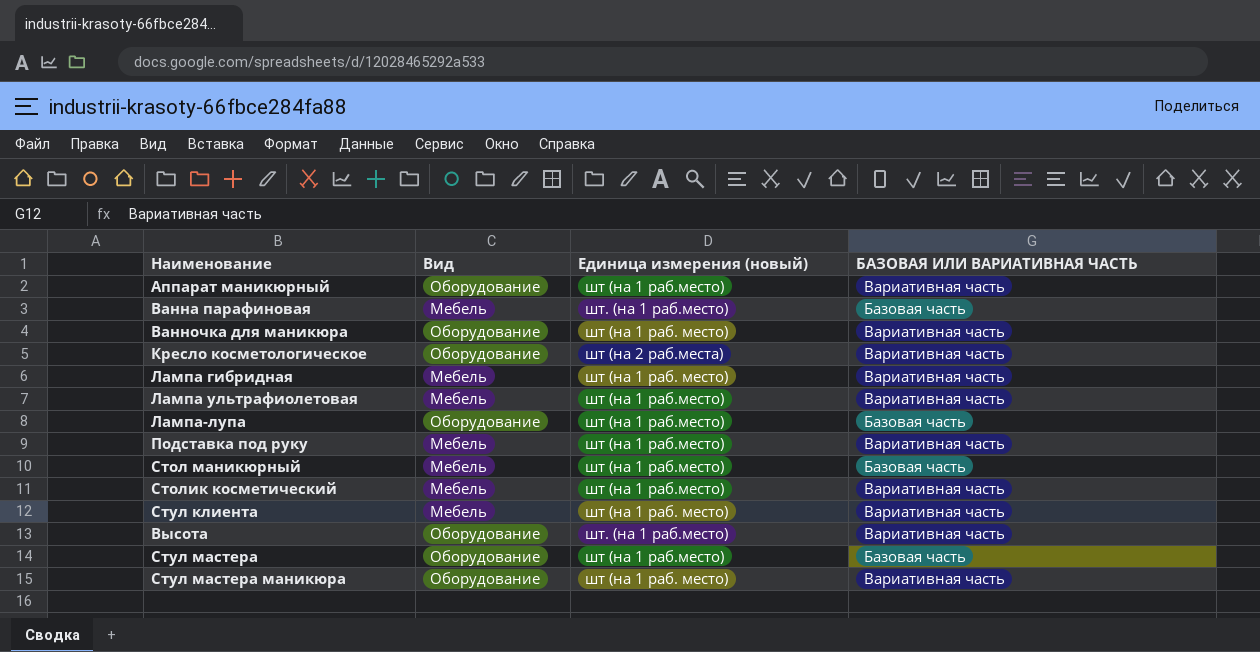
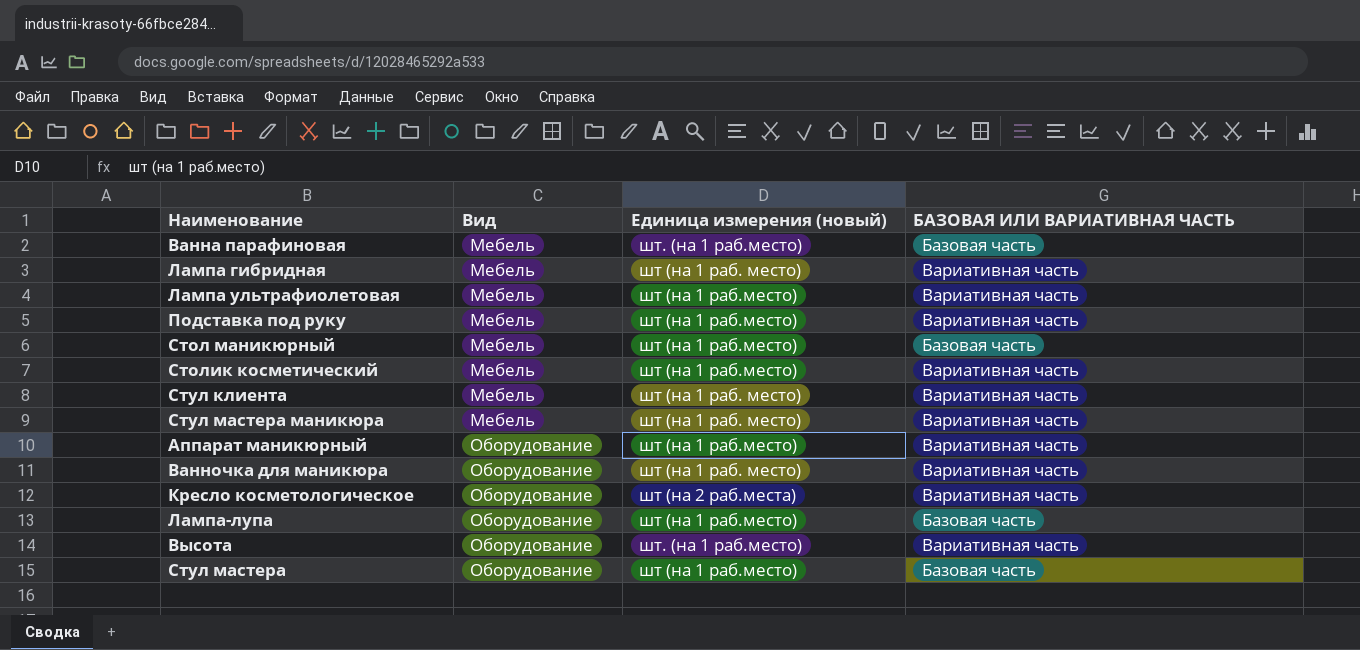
row order: none -> Вид ascending
Стул мастера маникюра | Вид: Оборудование -> Мебель

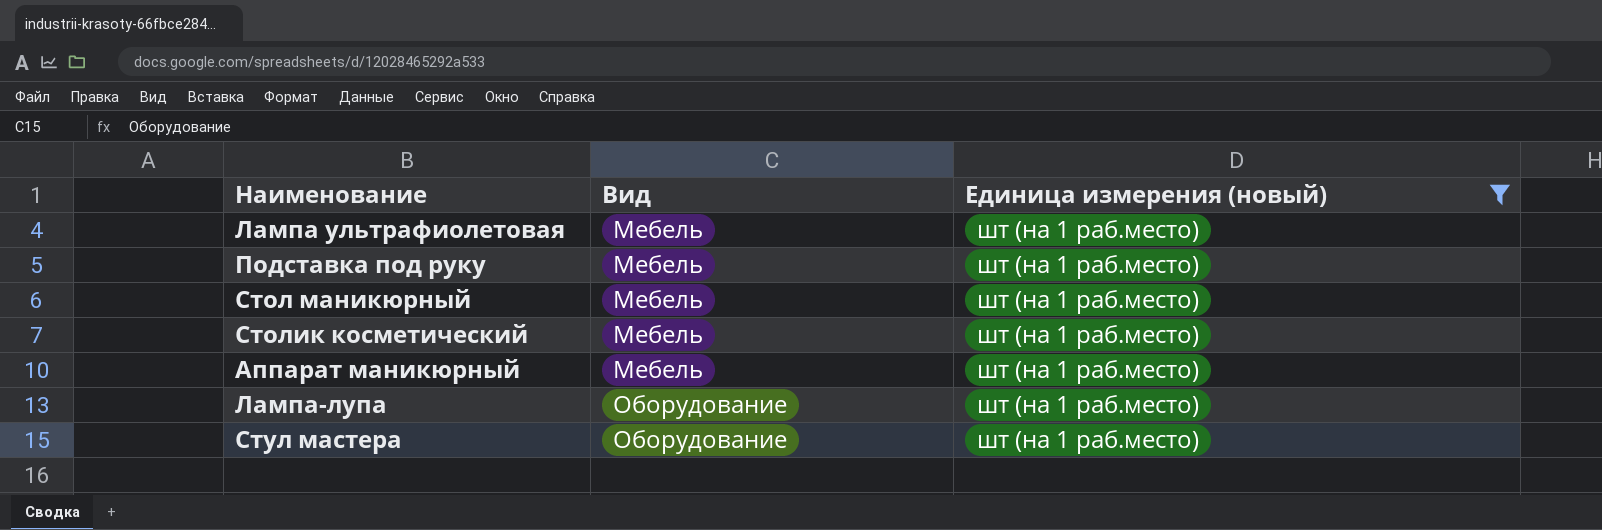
filter: none -> Единица измерения (новый) = шт (на 1 раб.место)
column БАЗОВАЯ ИЛИ ВАРИАТИВНАЯ ЧАСТЬ | position: 4 -> none
Аппарат маникюрный | Вид: Оборудование -> Мебель

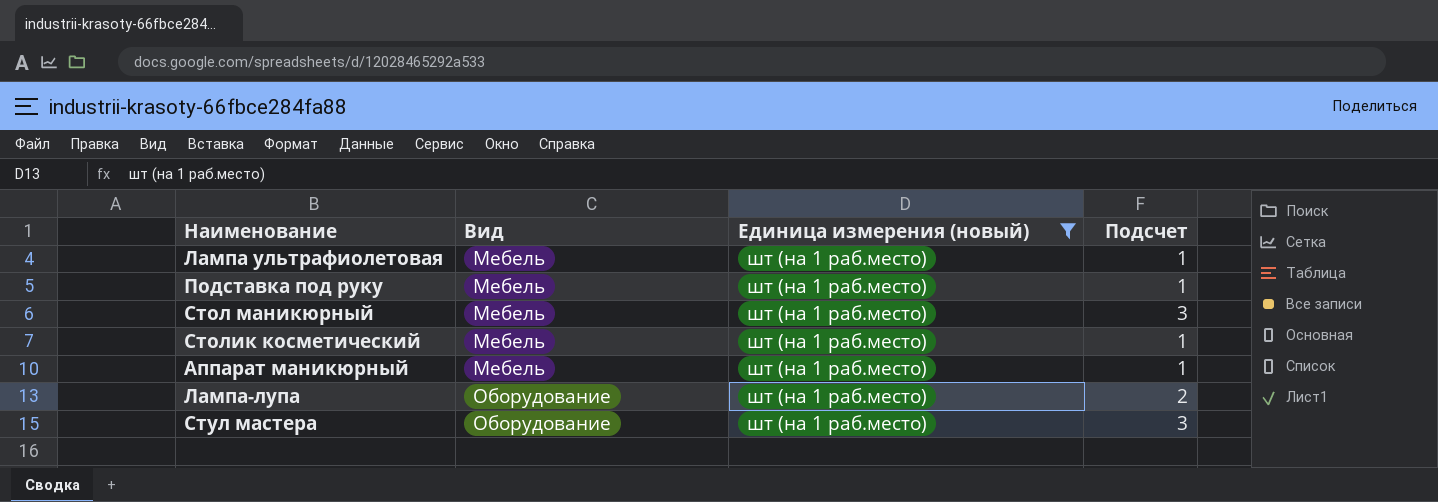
column Подсчет | position: none -> 4

